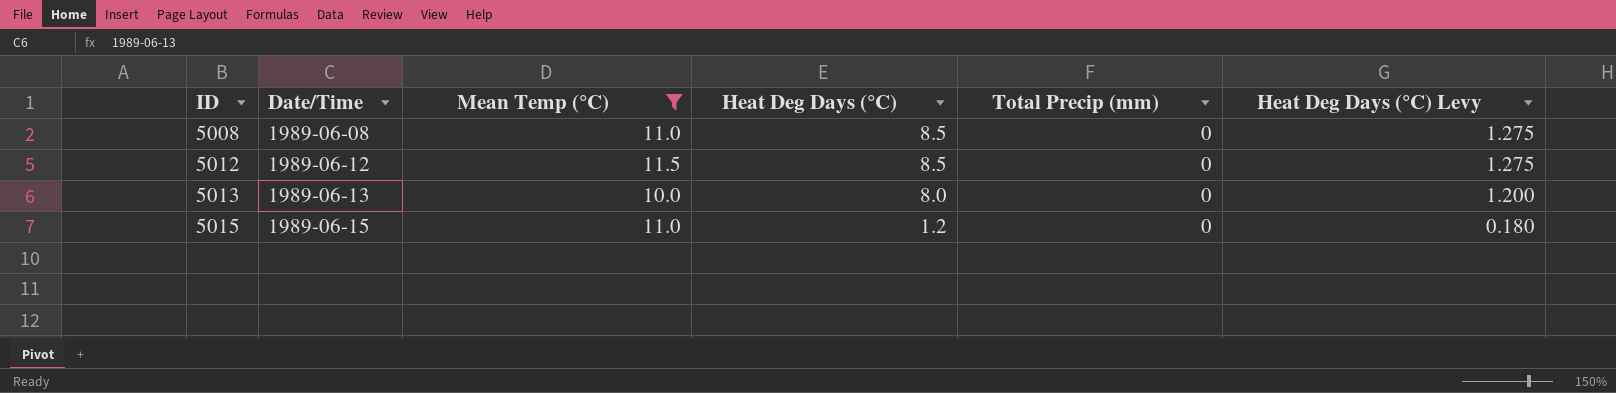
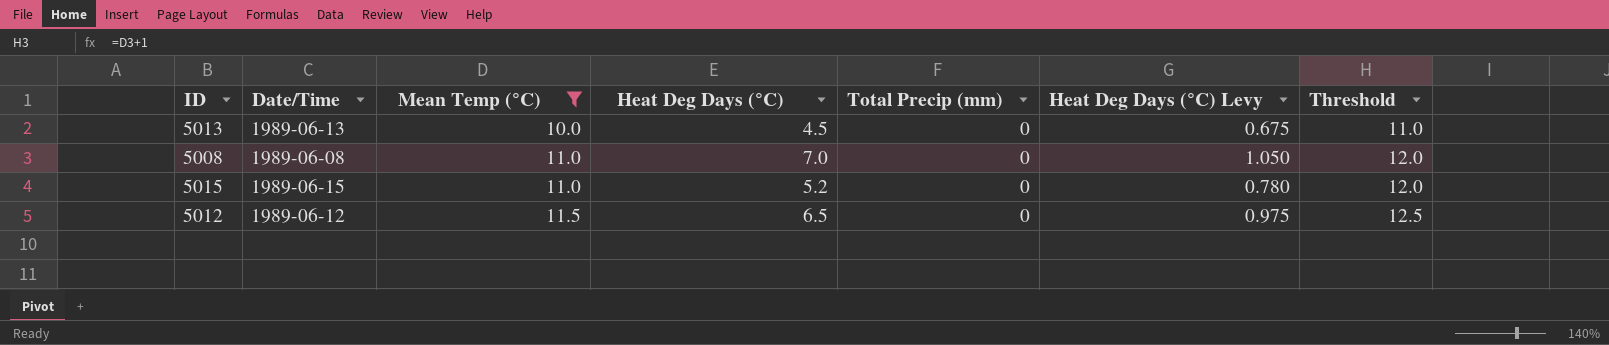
row order: ID ascending -> Mean Temp (°C) ascending
column Threshold | formula: none -> [Mean Temp (°C)] + 1
5013 | Heat Deg Days (°C): 8.0 -> 4.5
5013 | Heat Deg Days (°C) Levy: 1.200 -> 0.675
5008 | Heat Deg Days (°C): 8.5 -> 7.0
5008 | Heat Deg Days (°C) Levy: 1.275 -> 1.050
5015 | Heat Deg Days (°C): 1.2 -> 5.2
5015 | Heat Deg Days (°C) Levy: 0.180 -> 0.780
5012 | Heat Deg Days (°C): 8.5 -> 6.5
5012 | Heat Deg Days (°C) Levy: 1.275 -> 0.975

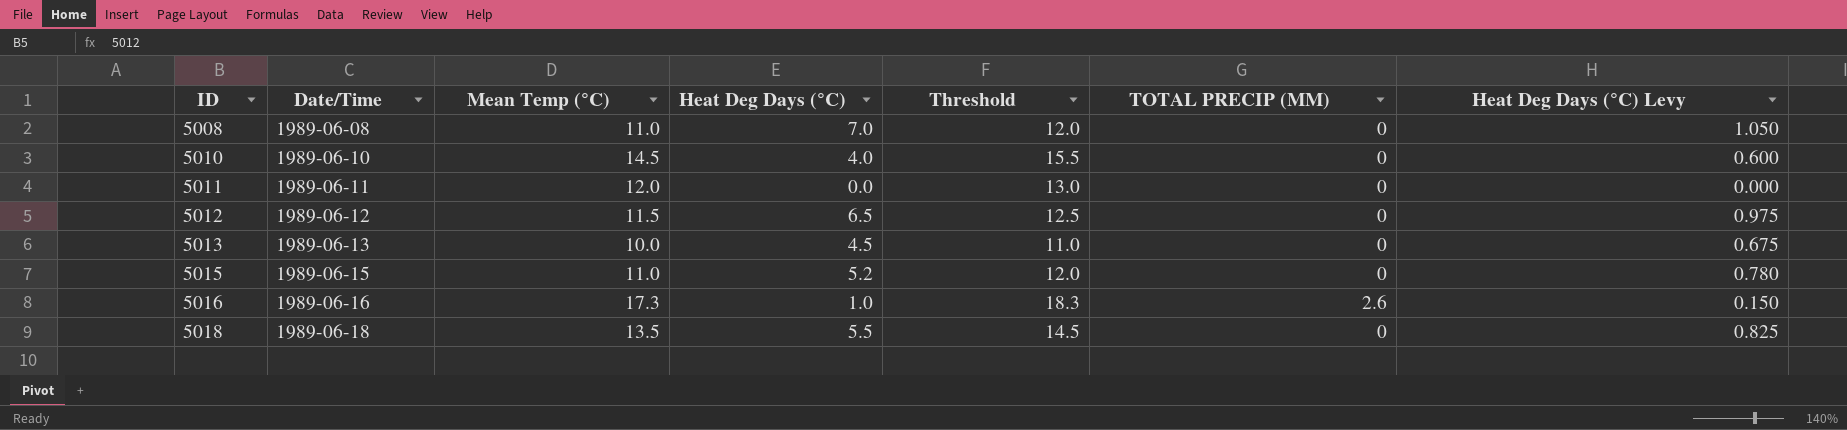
filter: Mean Temp (°C) <= 11.5 -> none
row order: Mean Temp (°C) ascending -> ID ascending
column Threshold | position: 7 -> 5
column name: Total Precip (mm) -> TOTAL PRECIP (MM)

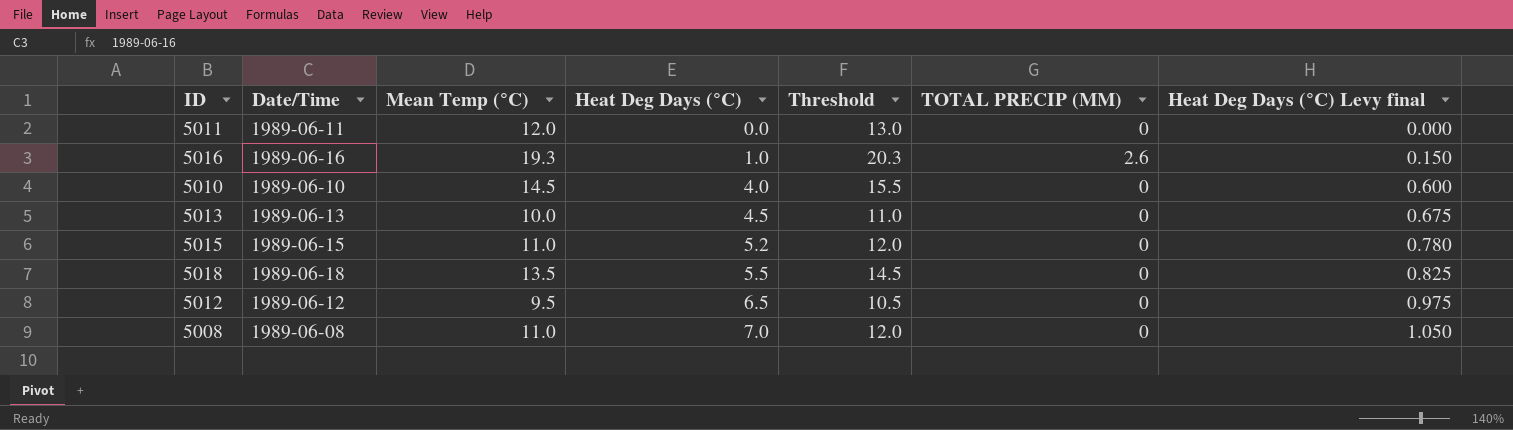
row order: ID ascending -> Heat Deg Days (°C) ascending
column name: Heat Deg Days (°C) Levy -> Heat Deg Days (°C) Levy final
5016 | Mean Temp (°C): 17.3 -> 19.3
5016 | Threshold: 18.3 -> 20.3
5012 | Mean Temp (°C): 11.5 -> 9.5
5012 | Threshold: 12.5 -> 10.5

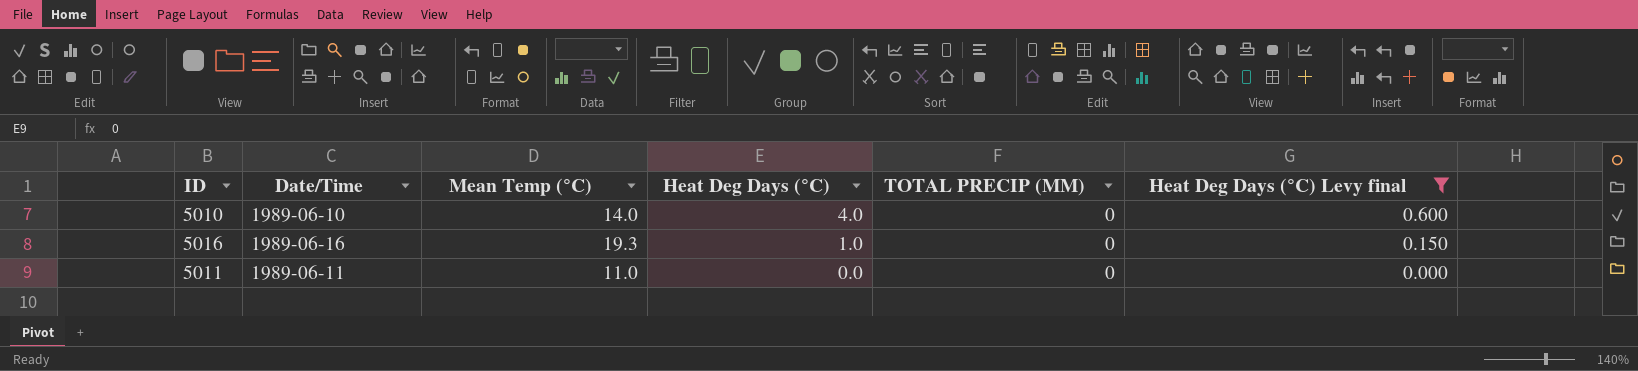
filter: none -> Heat Deg Days (°C) Levy final <= 0.600
row order: Heat Deg Days (°C) ascending -> Heat Deg Days (°C) descending
column Threshold | formula: [Mean Temp (°C)] + 1 -> none
5010 | Mean Temp (°C): 14.5 -> 14.0
5016 | TOTAL PRECIP (MM): 2.6 -> 0
5011 | Mean Temp (°C): 12.0 -> 11.0

